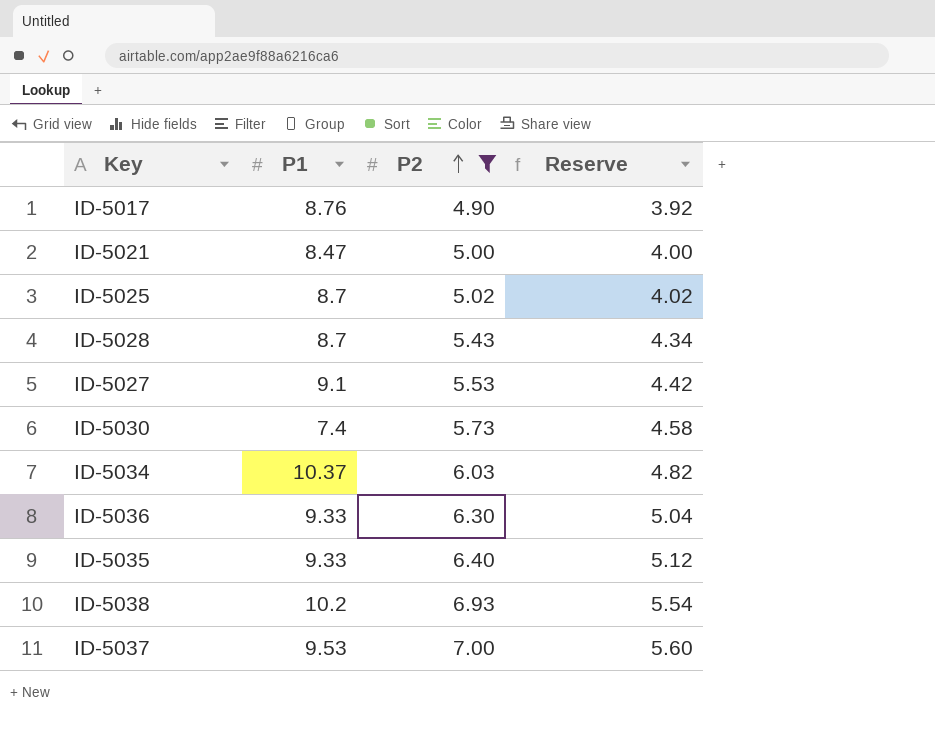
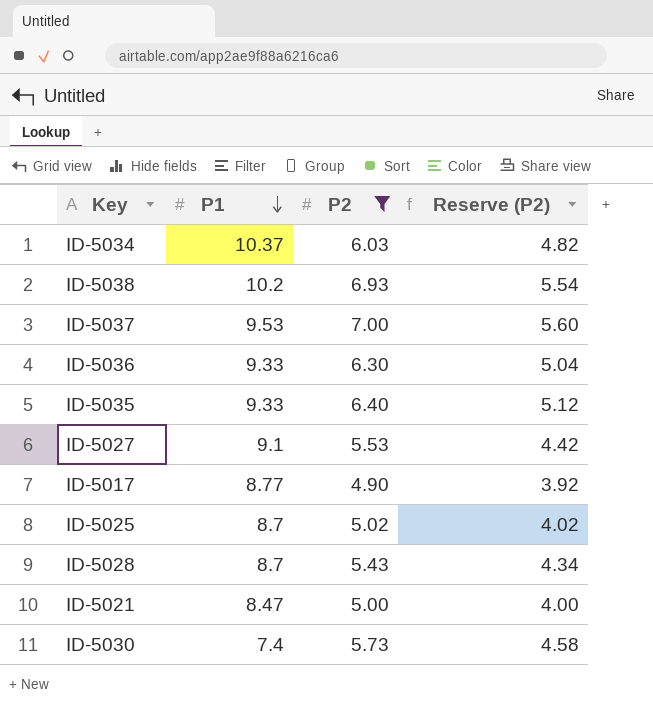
row order: P2 ascending -> P1 descending
column name: Reserve -> Reserve (P2)
ID-5017 | P1: 8.76 -> 8.77

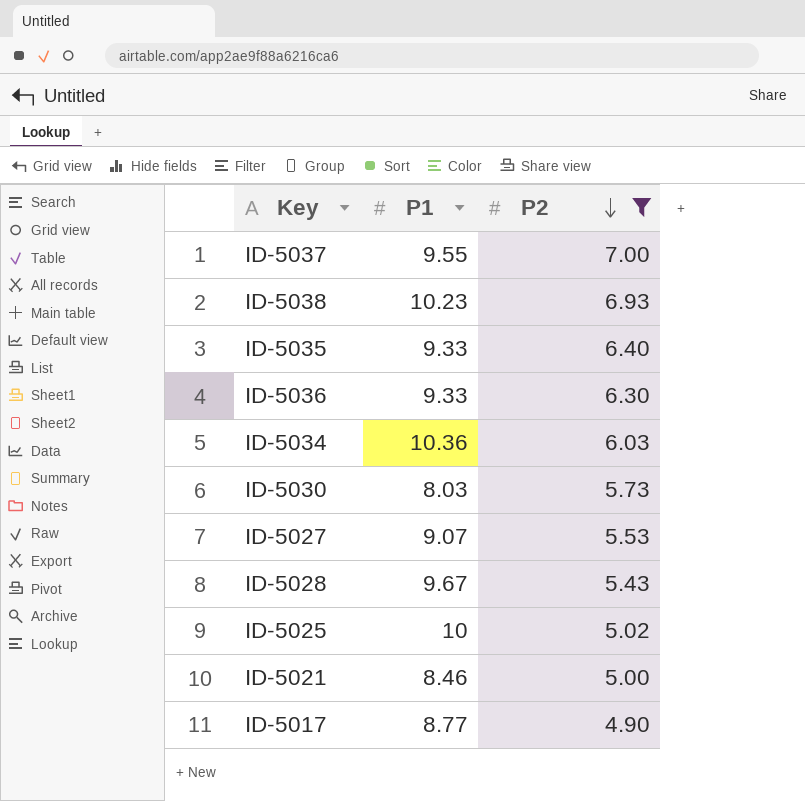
row order: P1 descending -> P2 descending
column Reserve (P2) | formula: [P2] * 0.8 -> none
ID-5037 | P1: 9.53 -> 9.55
ID-5038 | P1: 10.2 -> 10.23
ID-5034 | P1: 10.37 -> 10.36
ID-5030 | P1: 7.4 -> 8.03
ID-5027 | P1: 9.1 -> 9.07
ID-5028 | P1: 8.7 -> 9.67
ID-5025 | P1: 8.7 -> 10
ID-5021 | P1: 8.47 -> 8.46

